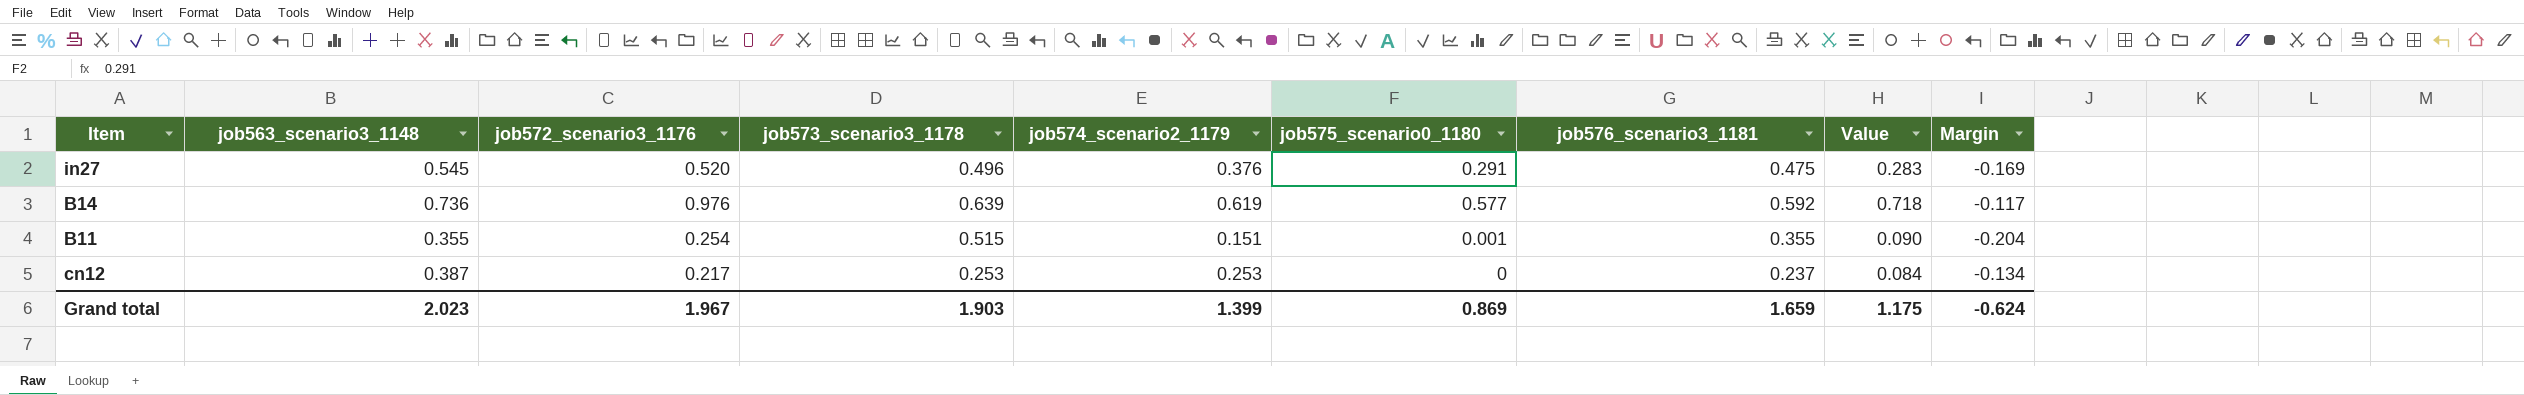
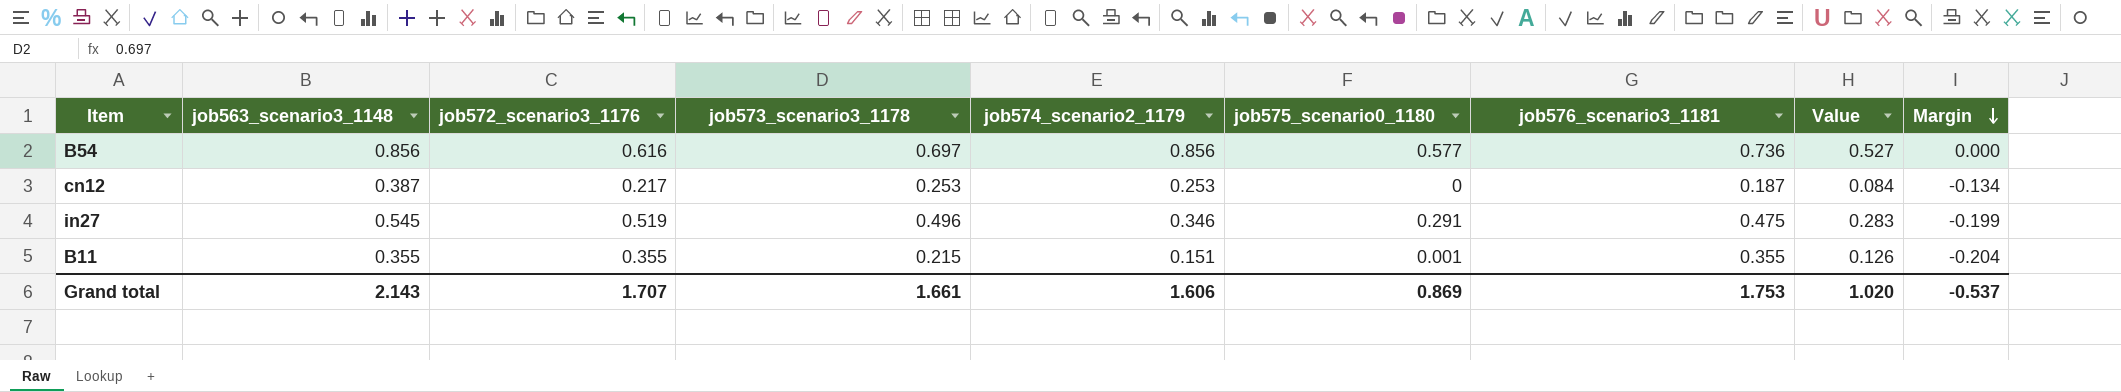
row order: none -> Margin descending
row B14: 0.736 | 0.976 | 0.639 | 0.619 | 0.577 | 0.592 | 0.718 | -0.117 -> none
row B54: none -> 0.856 | 0.616 | 0.697 | 0.856 | 0.577 | 0.736 | 0.527 | 0.000
cn12 | job576_scenario3_1181: 0.237 -> 0.187
in27 | job572_scenario3_1176: 0.520 -> 0.519
in27 | job574_scenario2_1179: 0.376 -> 0.346
in27 | Margin: -0.169 -> -0.199
B11 | job572_scenario3_1176: 0.254 -> 0.355
B11 | job573_scenario3_1178: 0.515 -> 0.215
B11 | Value: 0.090 -> 0.126
Grand total | job563_scenario3_1148: 2.023 -> 2.143
Grand total | job572_scenario3_1176: 1.967 -> 1.707
Grand total | job573_scenario3_1178: 1.903 -> 1.661
Grand total | job574_scenario2_1179: 1.399 -> 1.606
Grand total | job576_scenario3_1181: 1.659 -> 1.753
Grand total | Value: 1.175 -> 1.020
Grand total | Margin: -0.624 -> -0.537

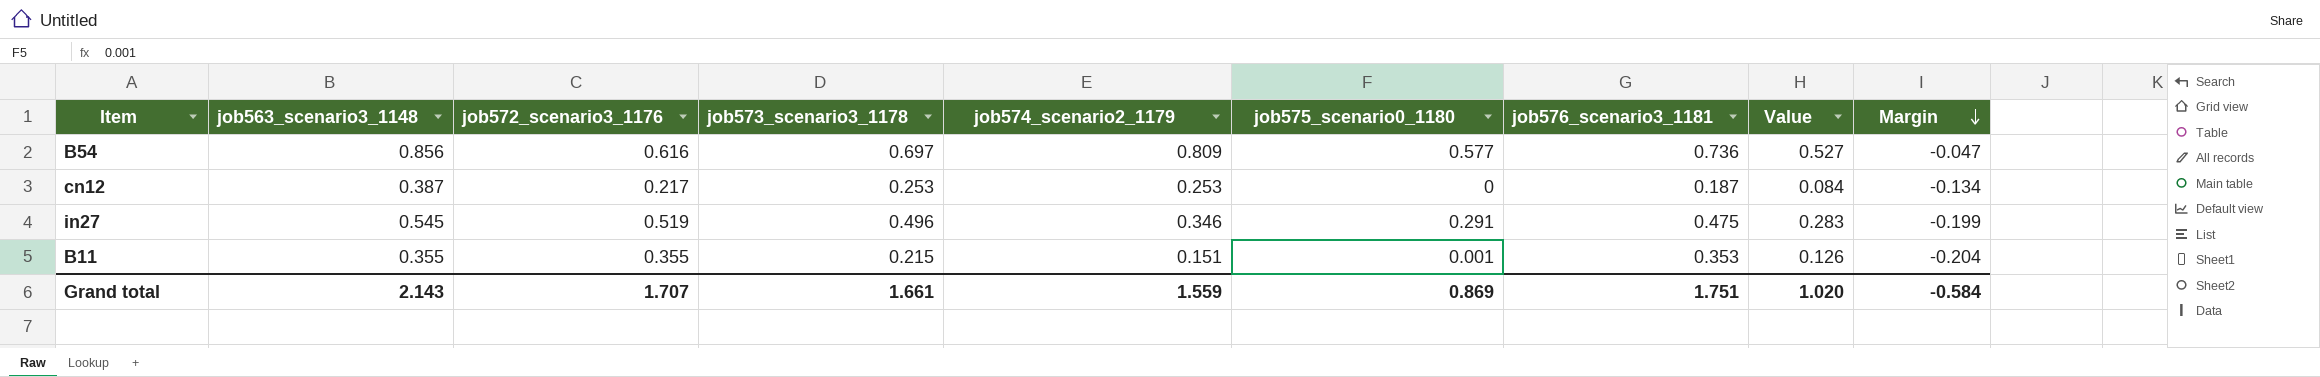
B54 | job574_scenario2_1179: 0.856 -> 0.809
B54 | Margin: 0.000 -> -0.047
B11 | job576_scenario3_1181: 0.355 -> 0.353
Grand total | job574_scenario2_1179: 1.606 -> 1.559
Grand total | job576_scenario3_1181: 1.753 -> 1.751
Grand total | Margin: -0.537 -> -0.584

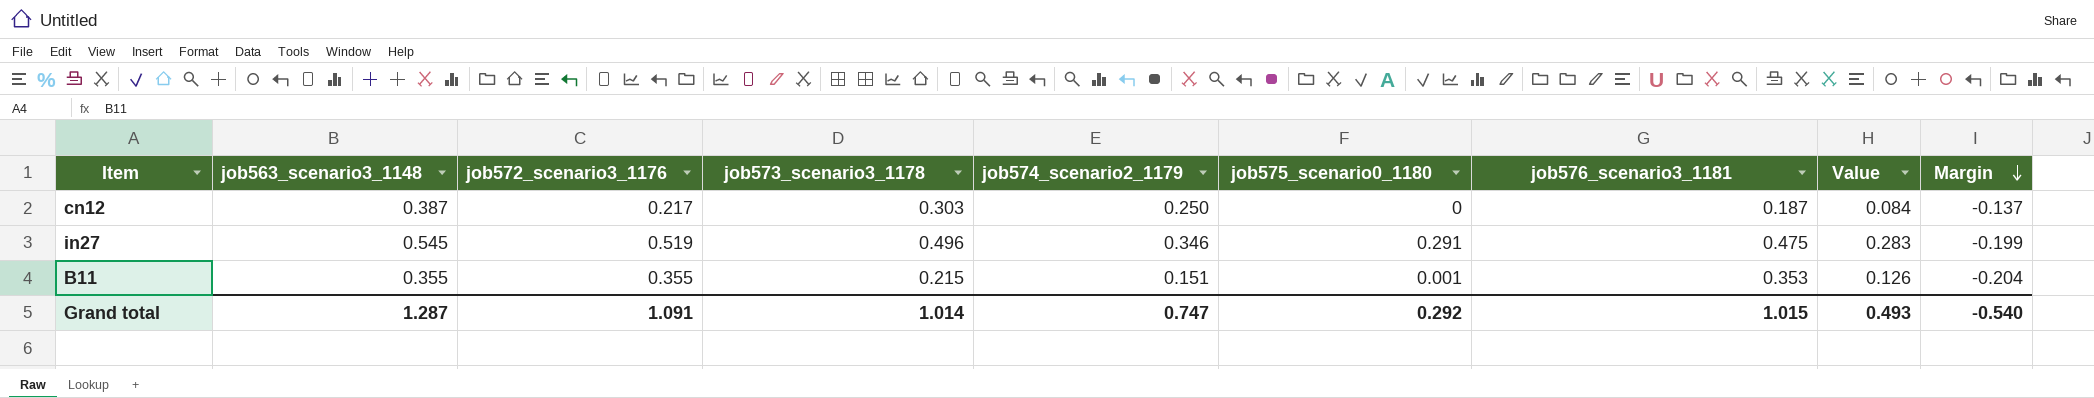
row B54: 0.856 | 0.616 | 0.697 | 0.809 | 0.577 | 0.736 | 0.527 | -0.047 -> none
cn12 | job573_scenario3_1178: 0.253 -> 0.303
cn12 | job574_scenario2_1179: 0.253 -> 0.250
cn12 | Margin: -0.134 -> -0.137
Grand total | job563_scenario3_1148: 2.143 -> 1.287
Grand total | job572_scenario3_1176: 1.707 -> 1.091
Grand total | job573_scenario3_1178: 1.661 -> 1.014
Grand total | job574_scenario2_1179: 1.559 -> 0.747
Grand total | job575_scenario0_1180: 0.869 -> 0.292
Grand total | job576_scenario3_1181: 1.751 -> 1.015
Grand total | Value: 1.020 -> 0.493
Grand total | Margin: -0.584 -> -0.540

